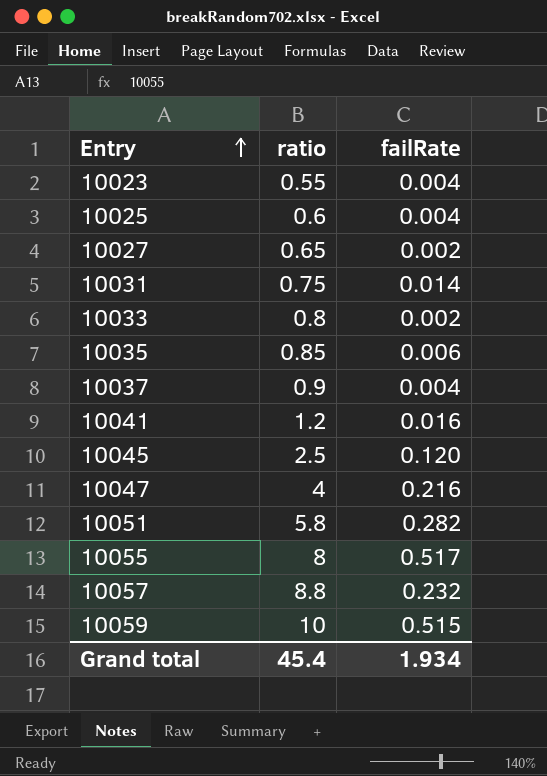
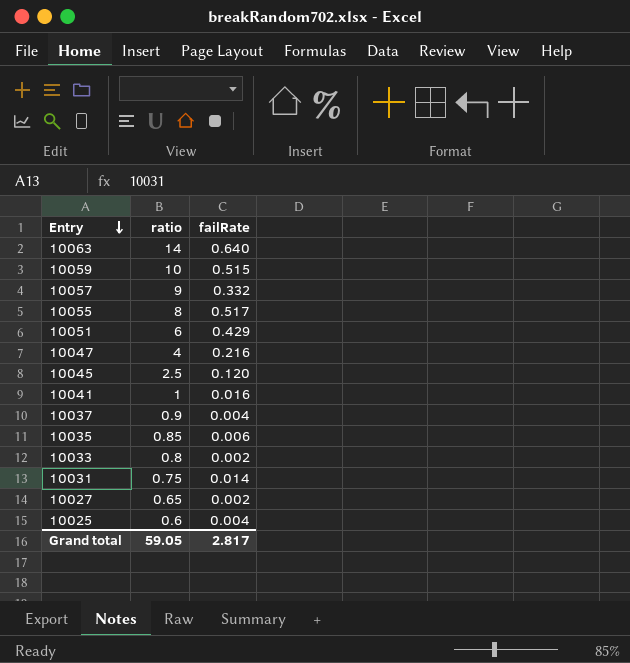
row order: Entry ascending -> Entry descending
row 10023: 0.55 | 0.004 -> none
row 10063: none -> 14 | 0.640
10057 | ratio: 8.8 -> 9
10057 | failRate: 0.232 -> 0.332
10051 | ratio: 5.8 -> 6
10051 | failRate: 0.282 -> 0.429
10041 | ratio: 1.2 -> 1
Grand total | ratio: 45.4 -> 59.05
Grand total | failRate: 1.934 -> 2.817

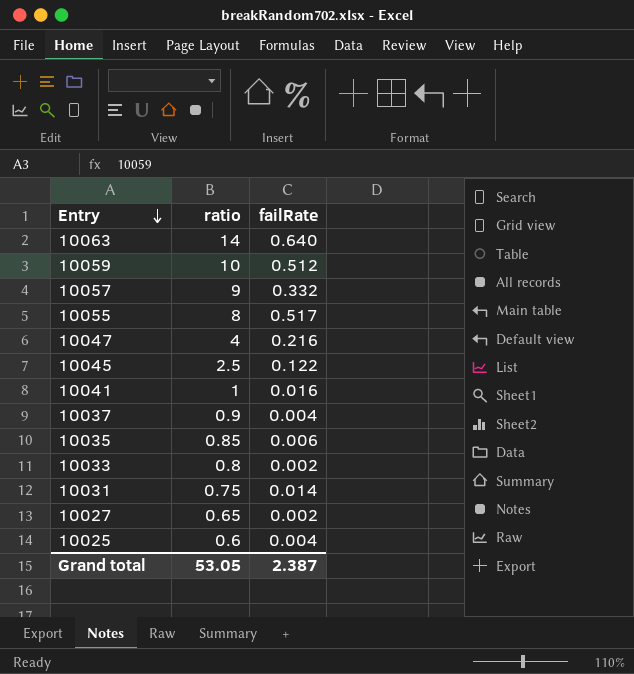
row 10051: 6 | 0.429 -> none
10059 | failRate: 0.515 -> 0.512
10045 | failRate: 0.120 -> 0.122
Grand total | ratio: 59.05 -> 53.05
Grand total | failRate: 2.817 -> 2.387

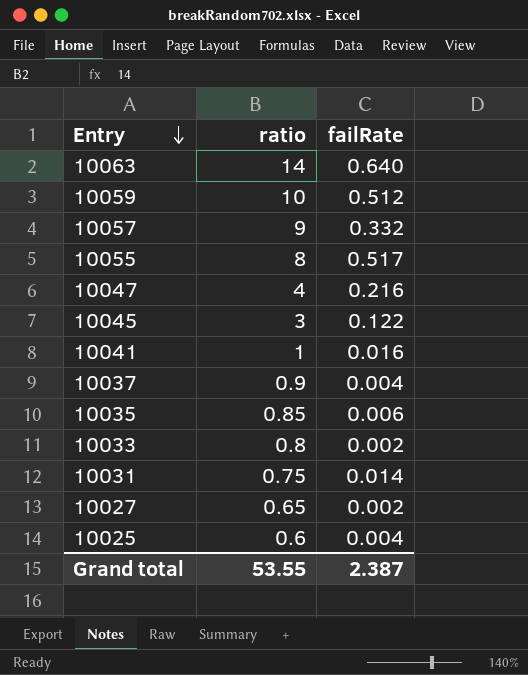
10045 | ratio: 2.5 -> 3
Grand total | ratio: 53.05 -> 53.55

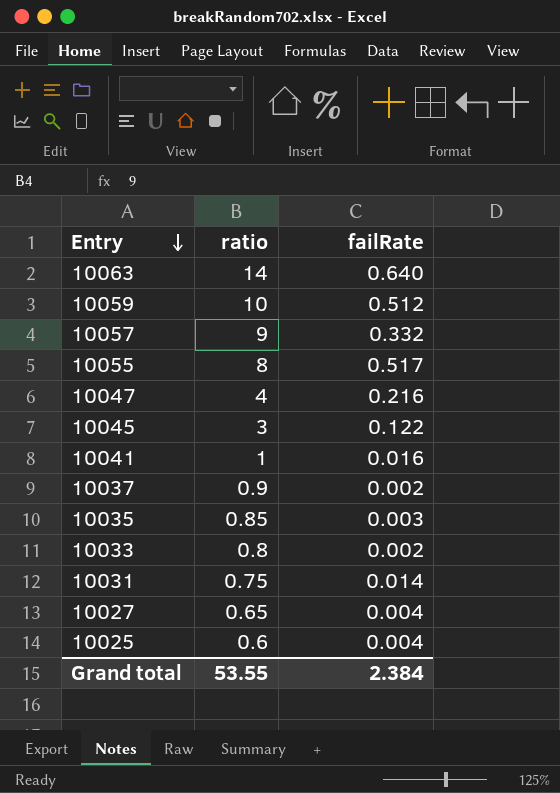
10037 | failRate: 0.004 -> 0.002
10035 | failRate: 0.006 -> 0.003
10027 | failRate: 0.002 -> 0.004
Grand total | failRate: 2.387 -> 2.384

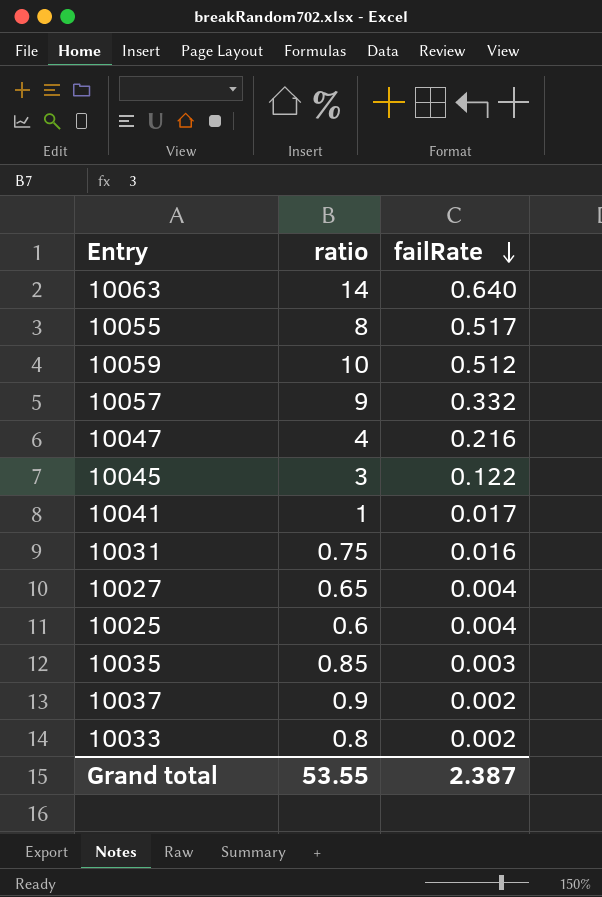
row order: Entry descending -> failRate descending
10041 | failRate: 0.016 -> 0.017
10031 | failRate: 0.014 -> 0.016
Grand total | failRate: 2.384 -> 2.387

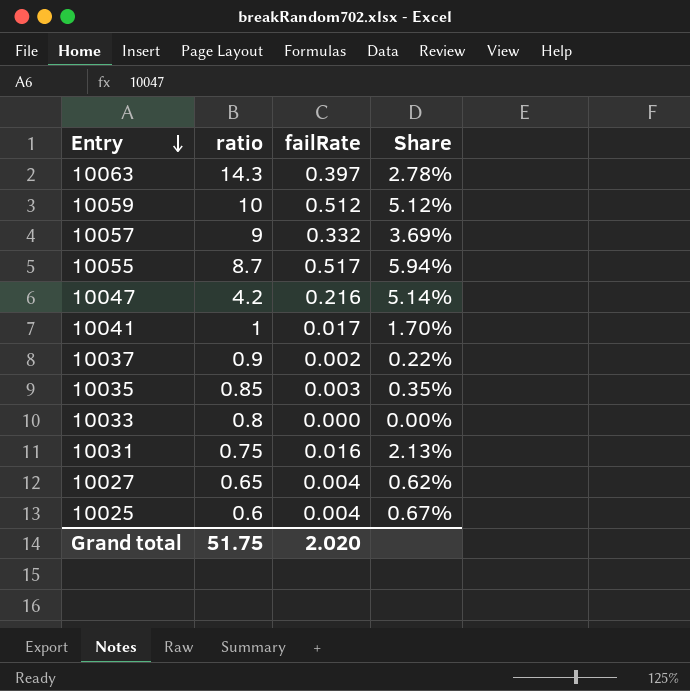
row order: failRate descending -> Entry descending
column Share | formula: none -> [failRate] / [ratio]
row 10045: 3 | 0.122 -> none
10063 | ratio: 14 -> 14.3
10063 | failRate: 0.640 -> 0.397
10055 | ratio: 8 -> 8.7
10047 | ratio: 4 -> 4.2
10033 | failRate: 0.002 -> 0.000
Grand total | ratio: 53.55 -> 51.75
Grand total | failRate: 2.387 -> 2.020

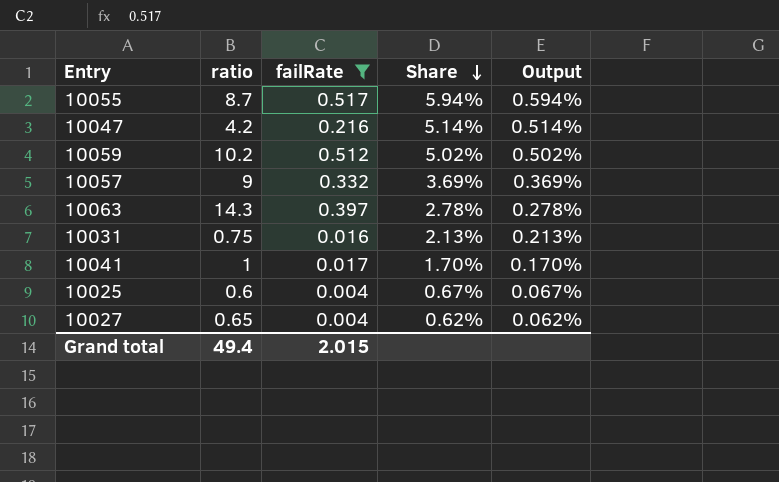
filter: none -> failRate >= 0.004
row order: Entry descending -> Share descending
column Output | formula: none -> [Share] * 0.1
10059 | ratio: 10 -> 10.2
10059 | Share: 5.12% -> 5.02%
Grand total | ratio: 51.75 -> 49.4
Grand total | failRate: 2.020 -> 2.015

